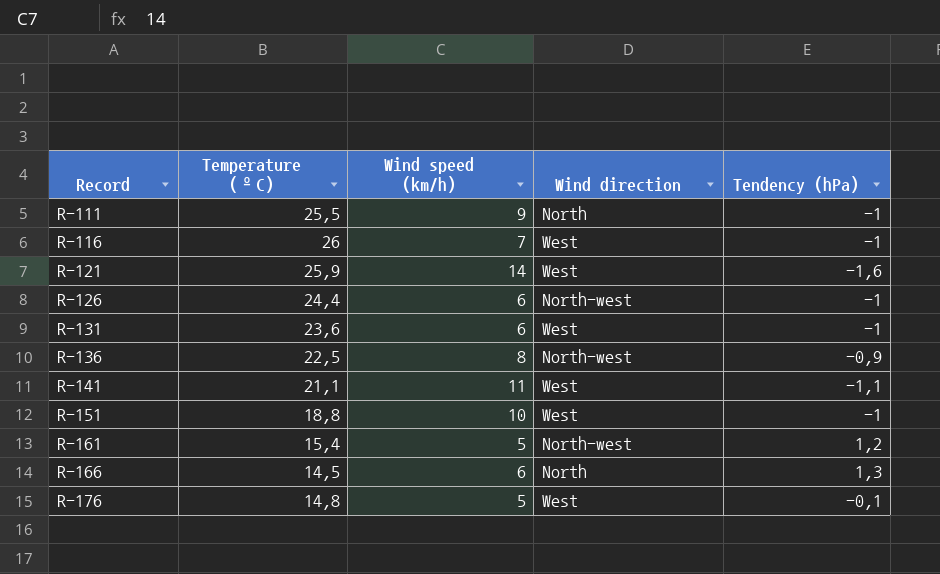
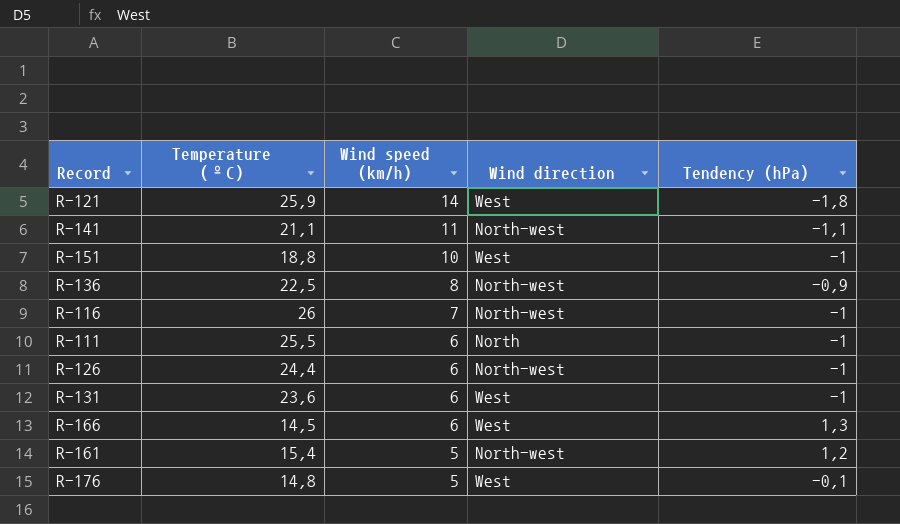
row order: Record ascending -> Wind speed (km/h) descending
R-121 | Tendency (hPa): -1,6 -> -1,8
R-141 | Wind direction: West -> North-west
R-116 | Wind direction: West -> North-west
R-111 | Wind speed (km/h): 9 -> 6
R-166 | Wind direction: North -> West

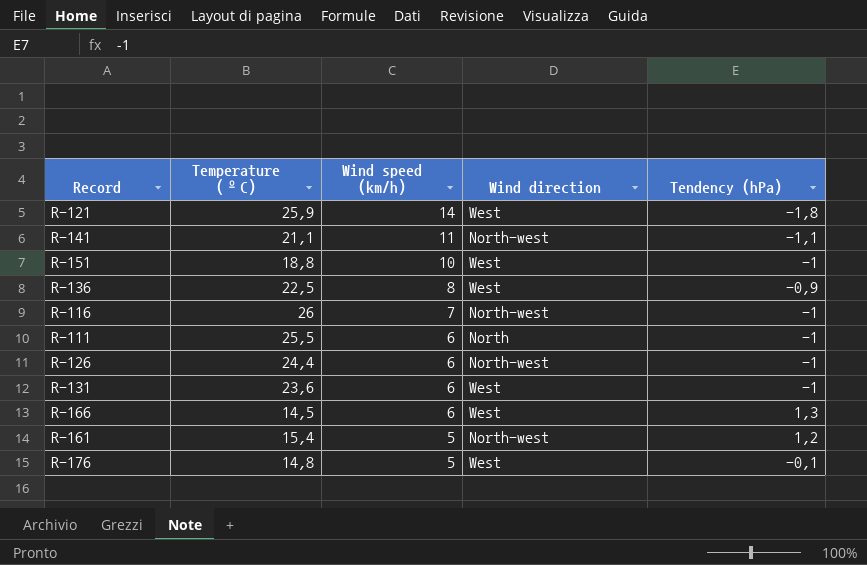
R-136 | Wind direction: North-west -> West

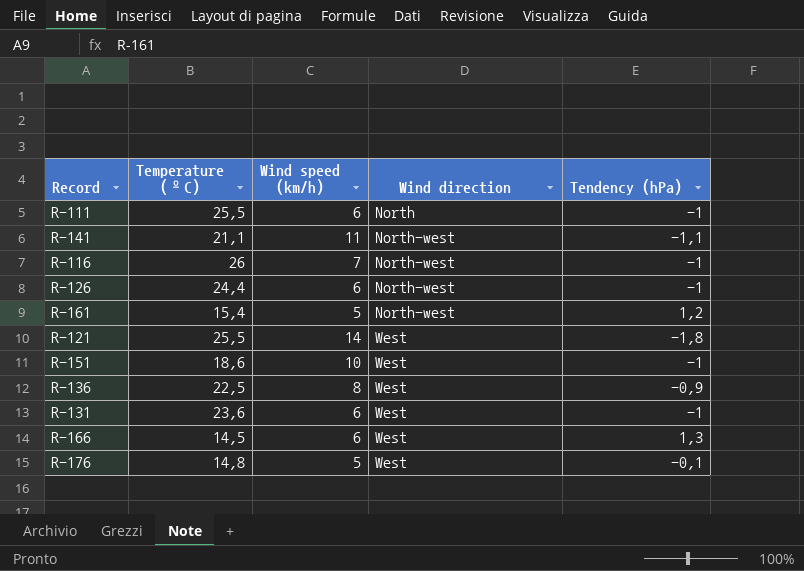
row order: Wind speed (km/h) descending -> Wind direction ascending
R-121 | Temperature (ºC): 25,9 -> 25,5
R-151 | Temperature (ºC): 18,8 -> 18,6

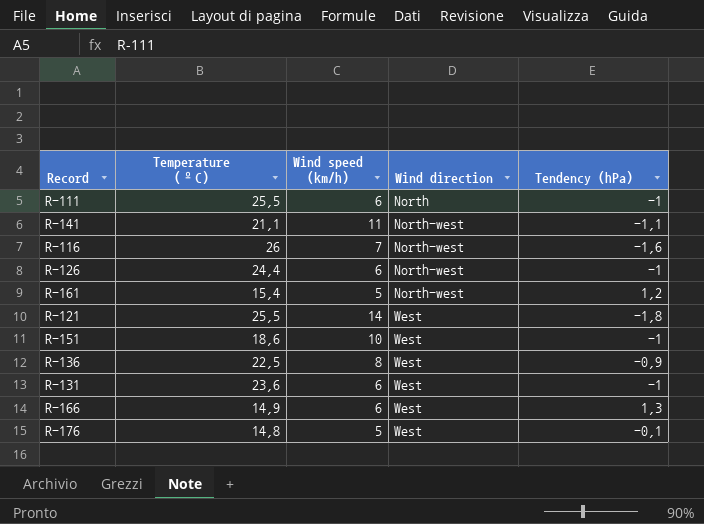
R-116 | Tendency (hPa): -1 -> -1,6
R-166 | Temperature (ºC): 14,5 -> 14,9

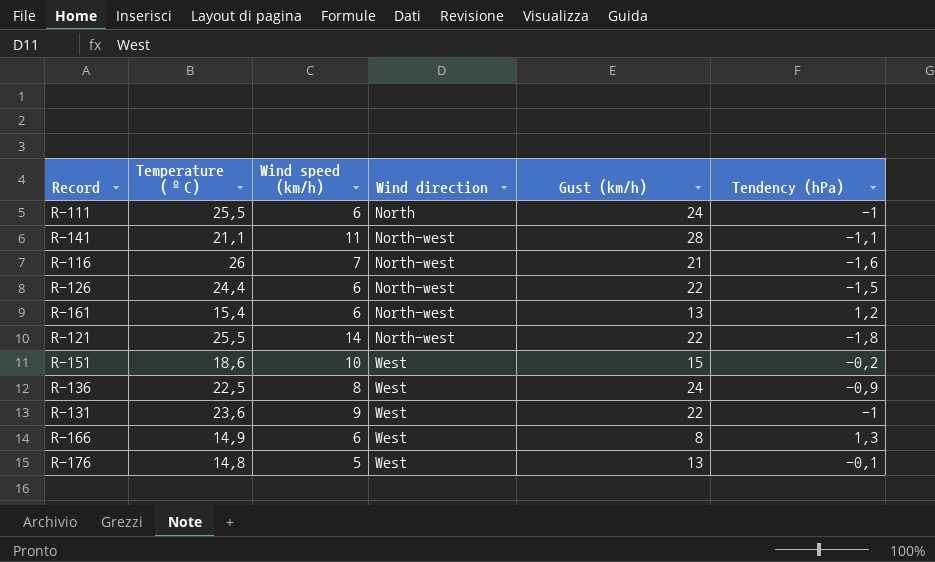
column Gust (km/h) | position: none -> 5
R-126 | Tendency (hPa): -1 -> -1,5
R-161 | Wind speed (km/h): 5 -> 6
R-121 | Wind direction: West -> North-west
R-151 | Tendency (hPa): -1 -> -0,2
R-131 | Wind speed (km/h): 6 -> 9

